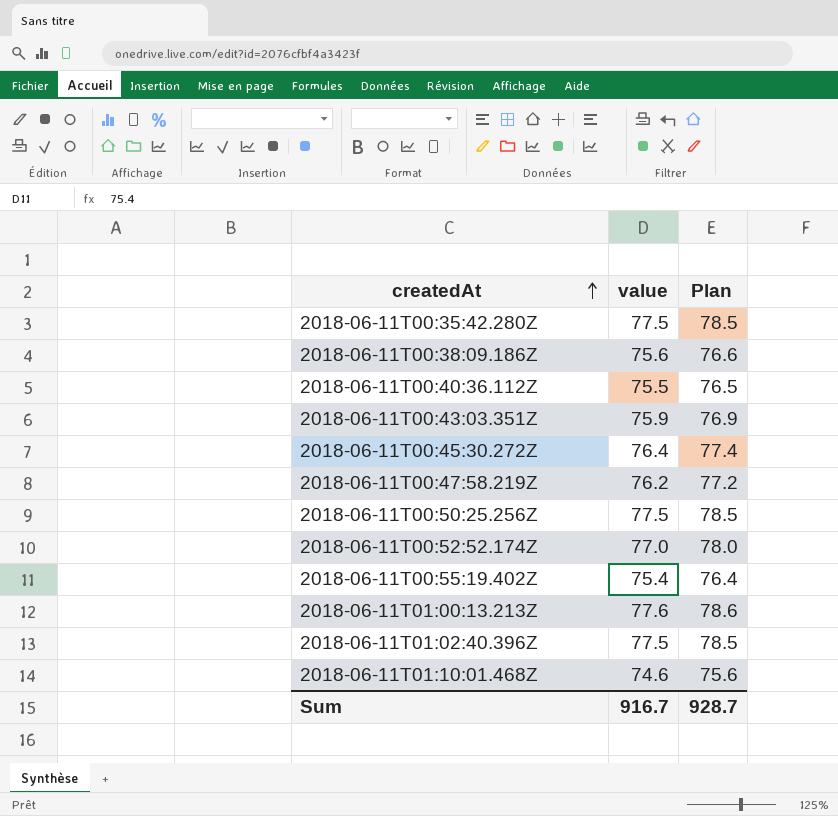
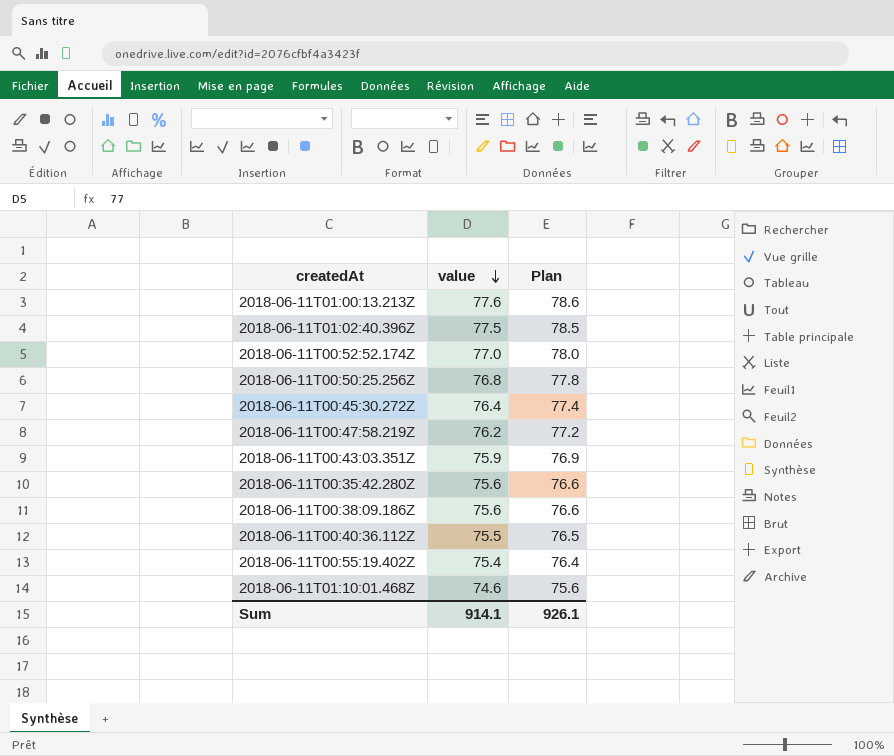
row order: createdAt ascending -> value descending
2018-06-11T00:50:25.256Z | value: 77.5 -> 76.8
2018-06-11T00:50:25.256Z | Plan: 78.5 -> 77.8
2018-06-11T00:35:42.280Z | value: 77.5 -> 75.6
2018-06-11T00:35:42.280Z | Plan: 78.5 -> 76.6
Sum | value: 916.7 -> 914.1
Sum | Plan: 928.7 -> 926.1

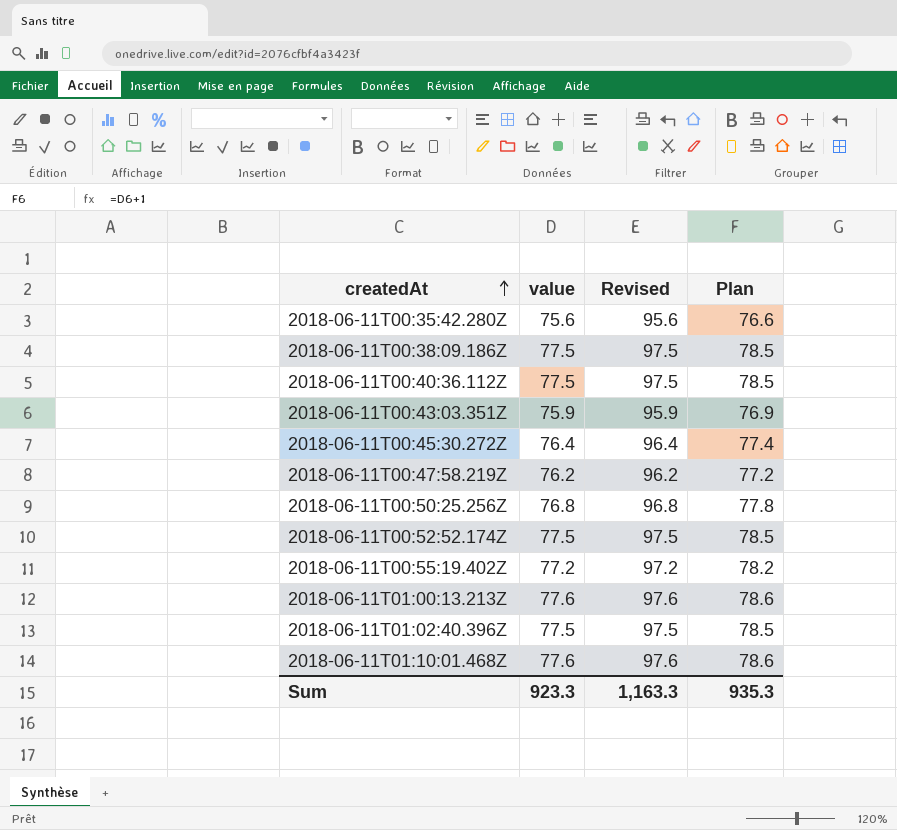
row order: value descending -> createdAt ascending
column Revised | formula: none -> [value] + 20
2018-06-11T00:38:09.186Z | value: 75.6 -> 77.5
2018-06-11T00:38:09.186Z | Plan: 76.6 -> 78.5
2018-06-11T00:40:36.112Z | value: 75.5 -> 77.5
2018-06-11T00:40:36.112Z | Plan: 76.5 -> 78.5
2018-06-11T00:52:52.174Z | value: 77.0 -> 77.5
2018-06-11T00:52:52.174Z | Plan: 78.0 -> 78.5
2018-06-11T00:55:19.402Z | value: 75.4 -> 77.2
2018-06-11T00:55:19.402Z | Plan: 76.4 -> 78.2
2018-06-11T01:10:01.468Z | value: 74.6 -> 77.6
2018-06-11T01:10:01.468Z | Plan: 75.6 -> 78.6
Sum | value: 914.1 -> 923.3
Sum | Plan: 926.1 -> 935.3

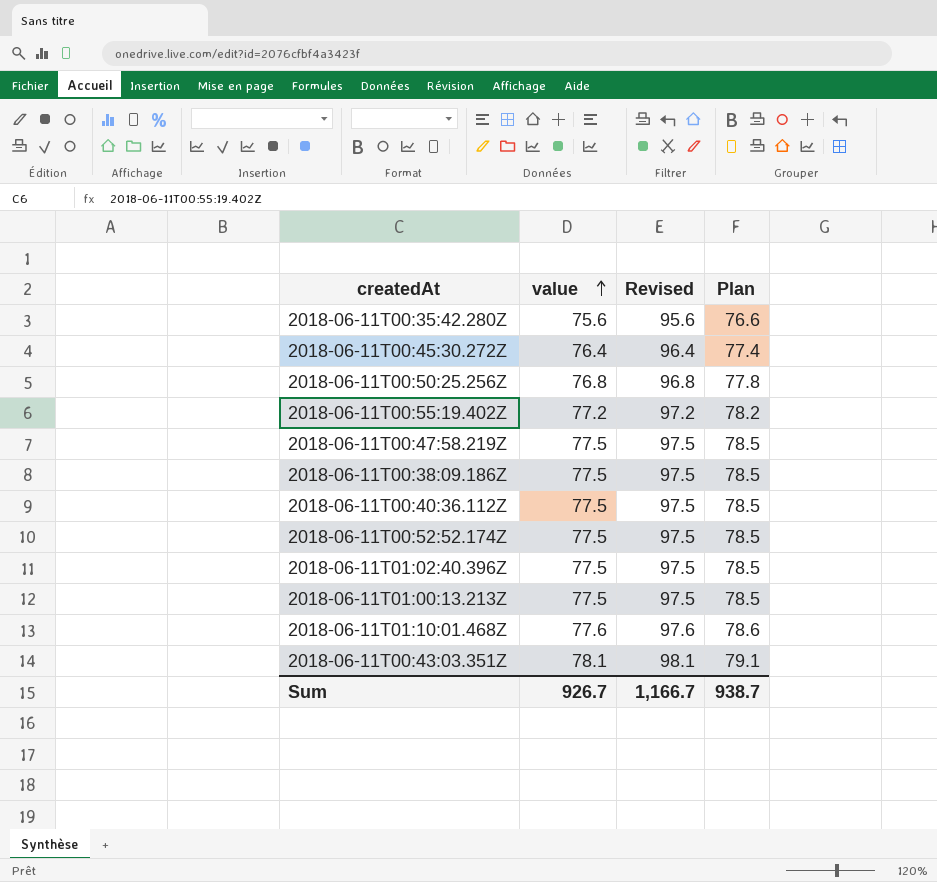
row order: createdAt ascending -> value ascending
2018-06-11T00:47:58.219Z | value: 76.2 -> 77.5
2018-06-11T00:47:58.219Z | Revised: 96.2 -> 97.5
2018-06-11T00:47:58.219Z | Plan: 77.2 -> 78.5
2018-06-11T01:00:13.213Z | value: 77.6 -> 77.5
2018-06-11T01:00:13.213Z | Revised: 97.6 -> 97.5
2018-06-11T01:00:13.213Z | Plan: 78.6 -> 78.5
2018-06-11T00:43:03.351Z | value: 75.9 -> 78.1
2018-06-11T00:43:03.351Z | Revised: 95.9 -> 98.1
2018-06-11T00:43:03.351Z | Plan: 76.9 -> 79.1
Sum | value: 923.3 -> 926.7
Sum | Revised: 1,163.3 -> 1,166.7
Sum | Plan: 935.3 -> 938.7

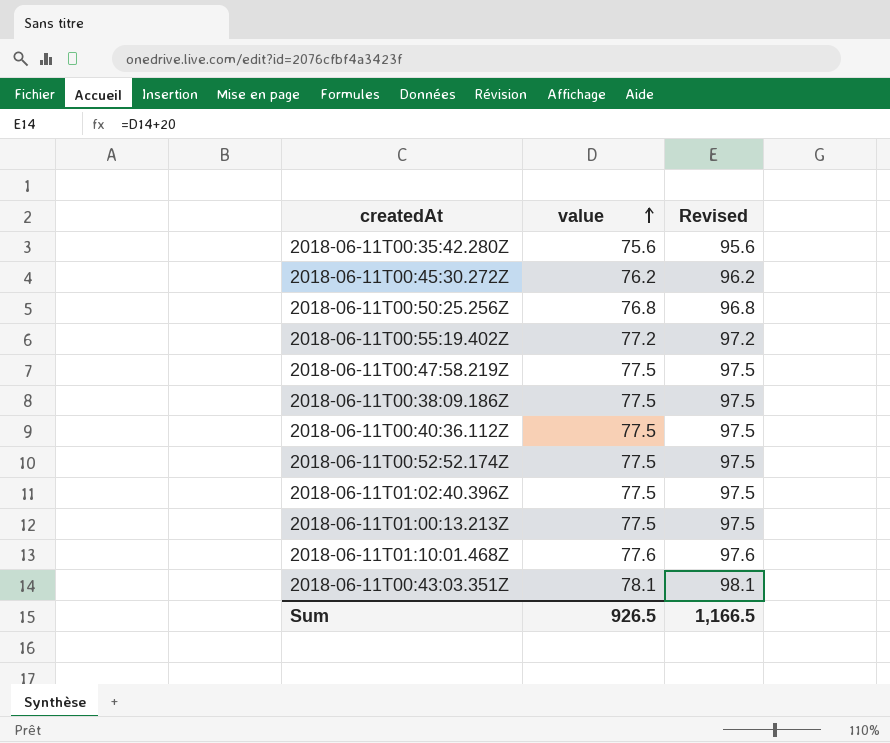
column Plan | formula: [value] + 1 -> none
2018-06-11T00:45:30.272Z | value: 76.4 -> 76.2
2018-06-11T00:45:30.272Z | Revised: 96.4 -> 96.2
Sum | value: 926.7 -> 926.5
Sum | Revised: 1,166.7 -> 1,166.5

